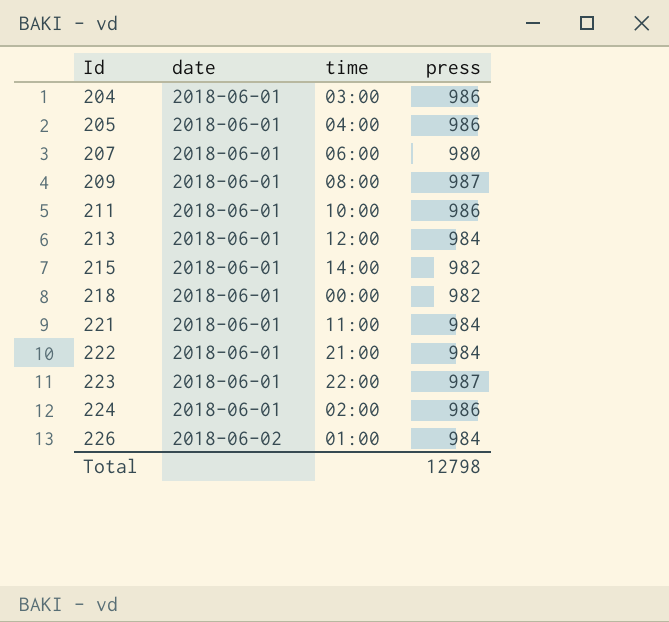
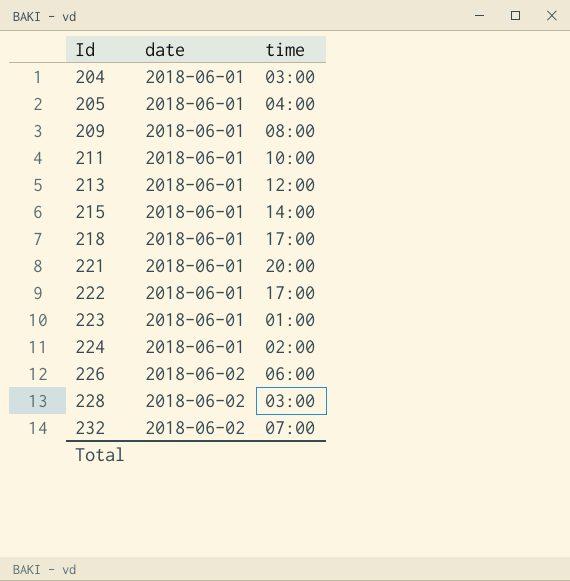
column press | position: 4 -> none
row 207: 2018-06-01 | 06:00 | 980 -> none
218 | time: 00:00 -> 17:00
221 | time: 11:00 -> 20:00
222 | time: 21:00 -> 17:00
223 | time: 22:00 -> 01:00
226 | time: 01:00 -> 06:00
row 228: none -> 2018-06-02 | 03:00
row 232: none -> 2018-06-02 | 07:00

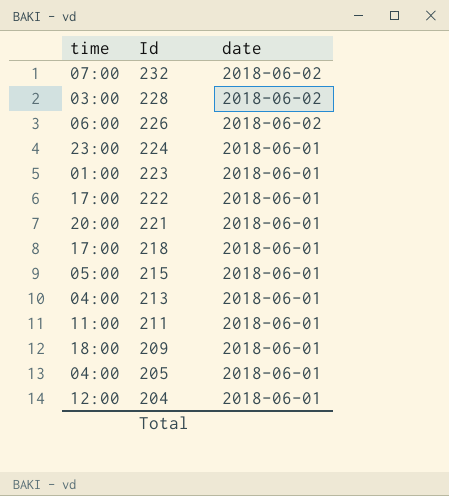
row order: Id ascending -> Id descending
column time | position: 3 -> 1
224 | time: 02:00 -> 23:00
215 | time: 14:00 -> 05:00
213 | time: 12:00 -> 04:00
211 | time: 10:00 -> 11:00
209 | time: 08:00 -> 18:00
204 | time: 03:00 -> 12:00

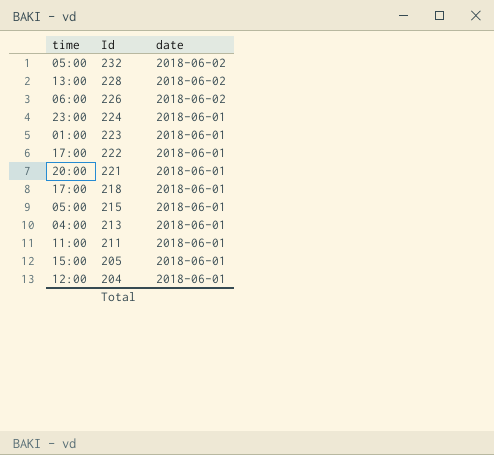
row 209: 18:00 | 2018-06-01 -> none
232 | time: 07:00 -> 05:00
228 | time: 03:00 -> 13:00
205 | time: 04:00 -> 15:00

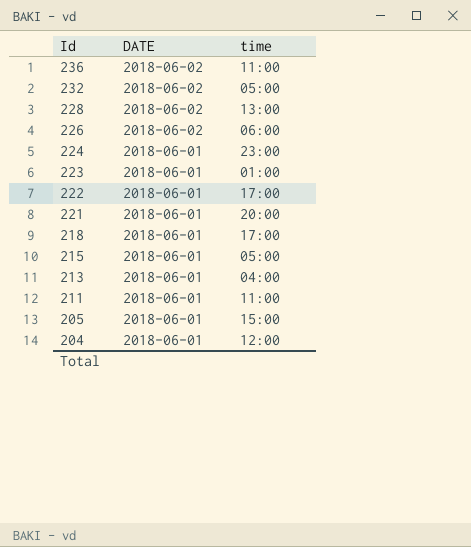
column name: date -> DATE
column time | position: 1 -> 3
row 236: none -> 2018-06-02 | 11:00

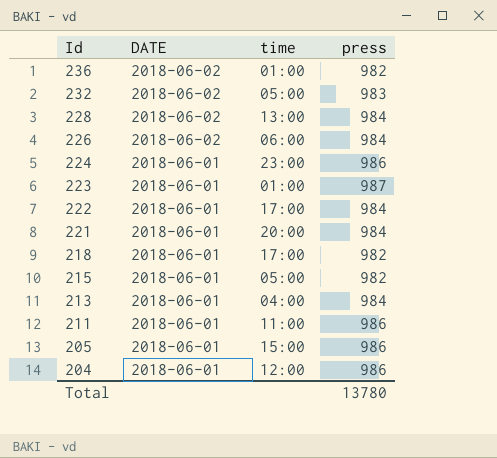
column press | position: none -> 4
236 | time: 11:00 -> 01:00

